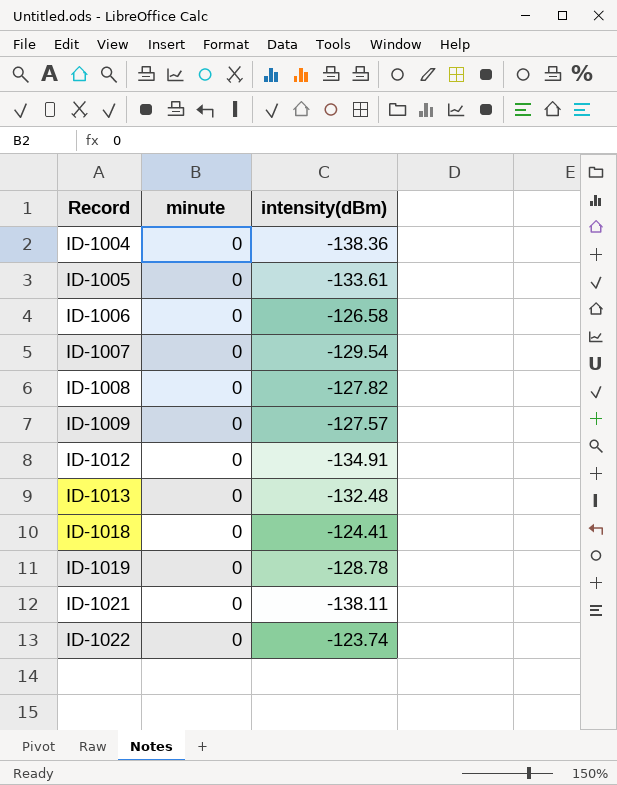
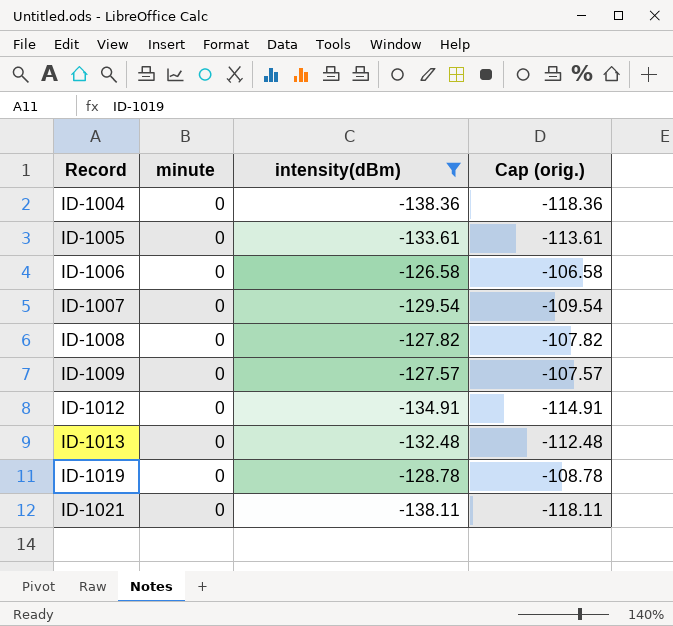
filter: none -> intensity(dBm) <= -126.58
column Cap (orig.) | formula: none -> [intensity(dBm)] + 20

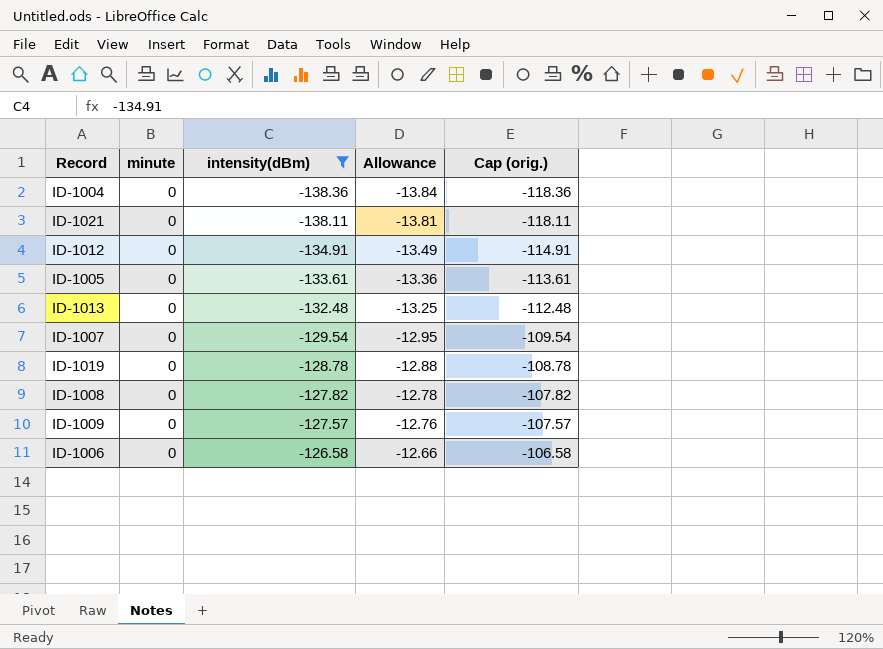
row order: Record ascending -> intensity(dBm) ascending
column Allowance | formula: none -> [intensity(dBm)] * 0.1

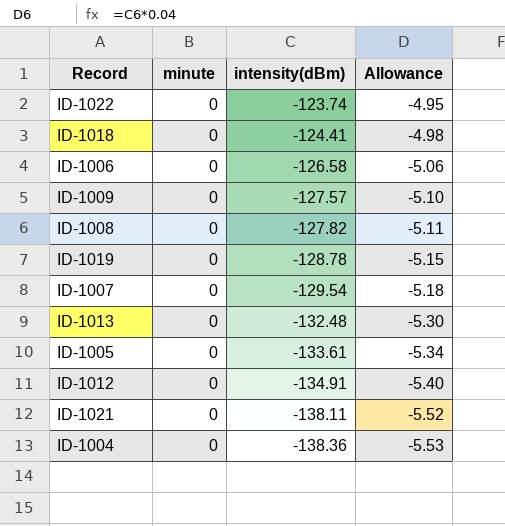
filter: intensity(dBm) <= -126.58 -> none
row order: intensity(dBm) ascending -> intensity(dBm) descending
column Cap (orig.) | formula: [intensity(dBm)] + 20 -> none
column Allowance | formula: [intensity(dBm)] * 0.1 -> [intensity(dBm)] * 0.04

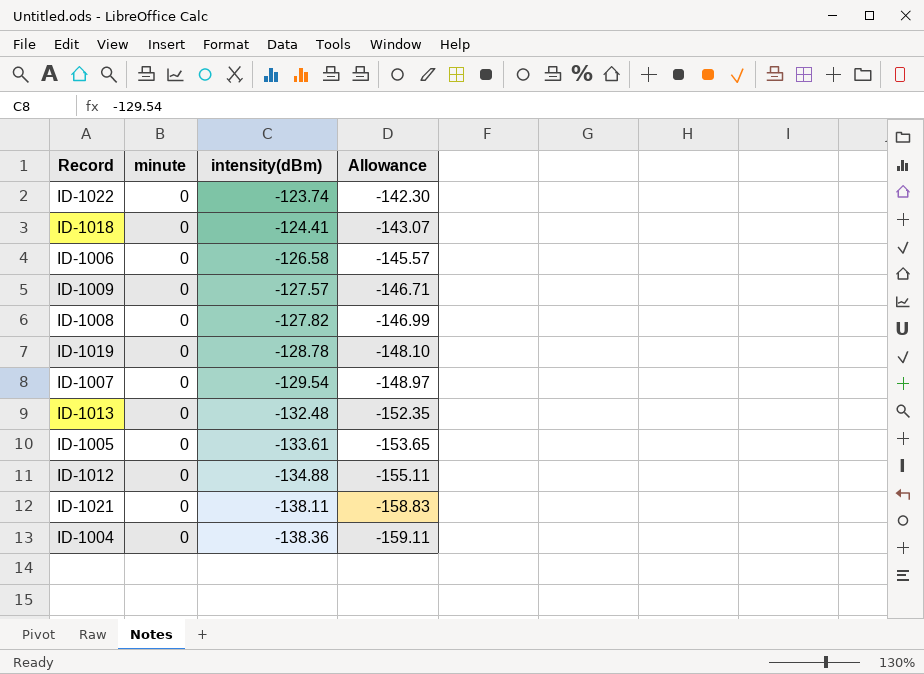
column Allowance | formula: [intensity(dBm)] * 0.04 -> [intensity(dBm)] * 1.15
ID-1012 | intensity(dBm): -134.91 -> -134.88

